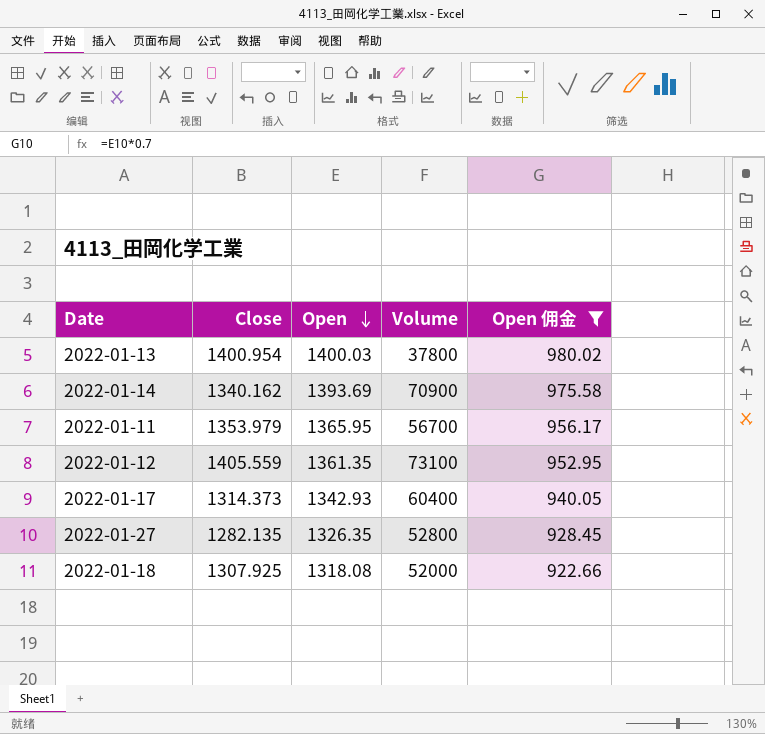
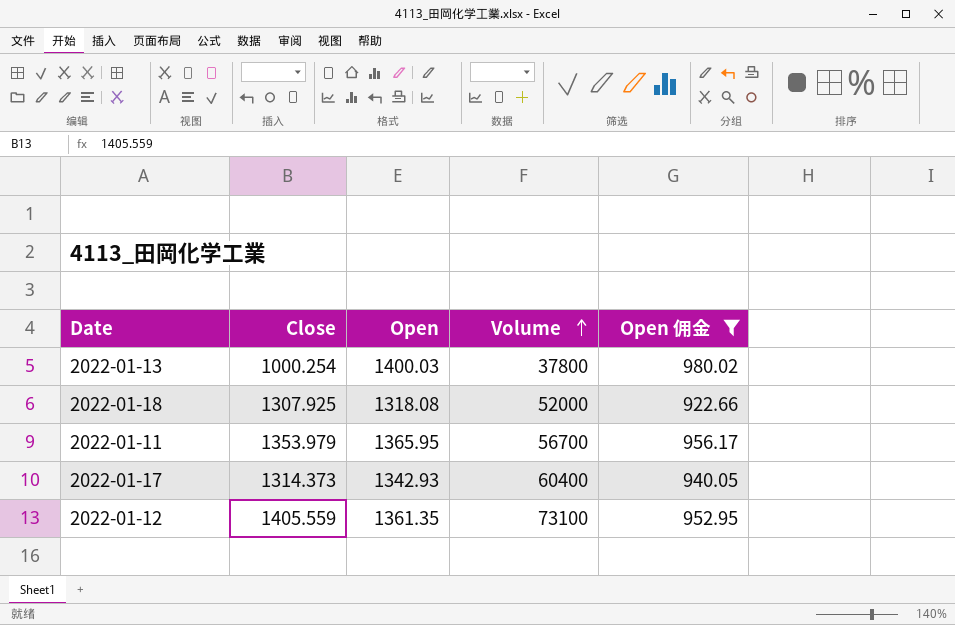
row order: Open descending -> Volume ascending
row 2022-01-14: 1340.162 | 1393.69 | 70900 | 975.58 -> none
row 2022-01-27: 1282.135 | 1326.35 | 52800 | 928.45 -> none
2022-01-13 | Close: 1400.954 -> 1000.254

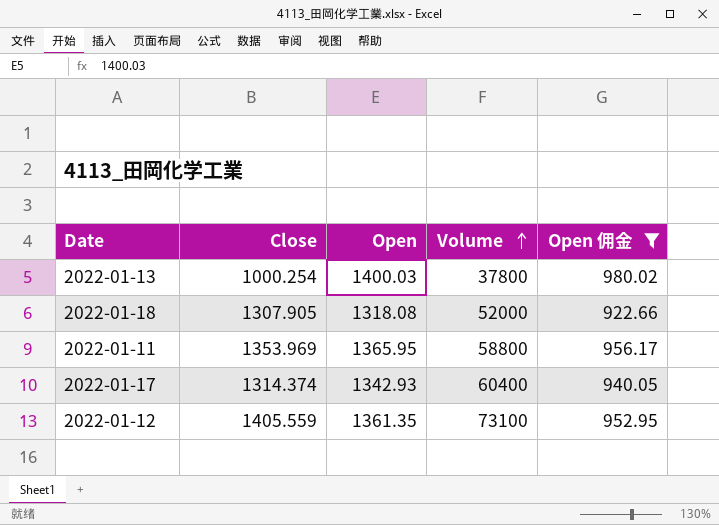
2022-01-18 | Close: 1307.925 -> 1307.905
2022-01-11 | Close: 1353.979 -> 1353.969
2022-01-11 | Volume: 56700 -> 58800
2022-01-17 | Close: 1314.373 -> 1314.374

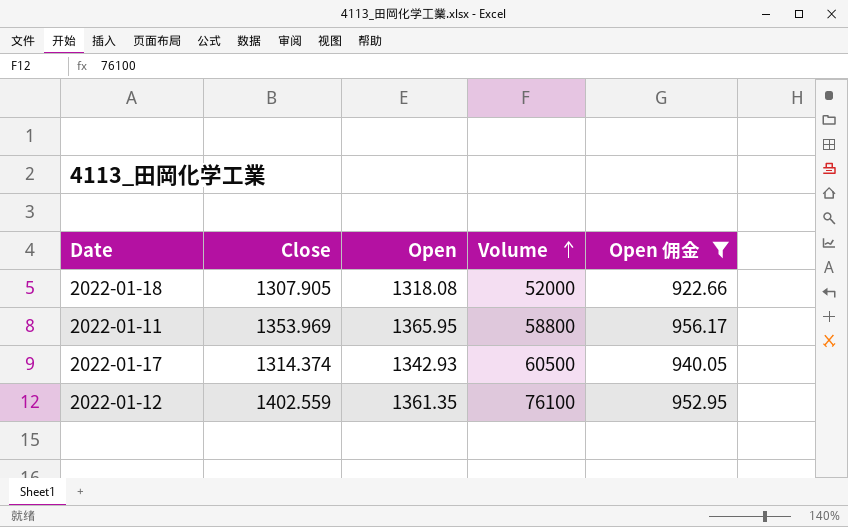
row 2022-01-13: 1000.254 | 1400.03 | 37800 | 980.02 -> none
2022-01-17 | Volume: 60400 -> 60500
2022-01-12 | Close: 1405.559 -> 1402.559
2022-01-12 | Volume: 73100 -> 76100

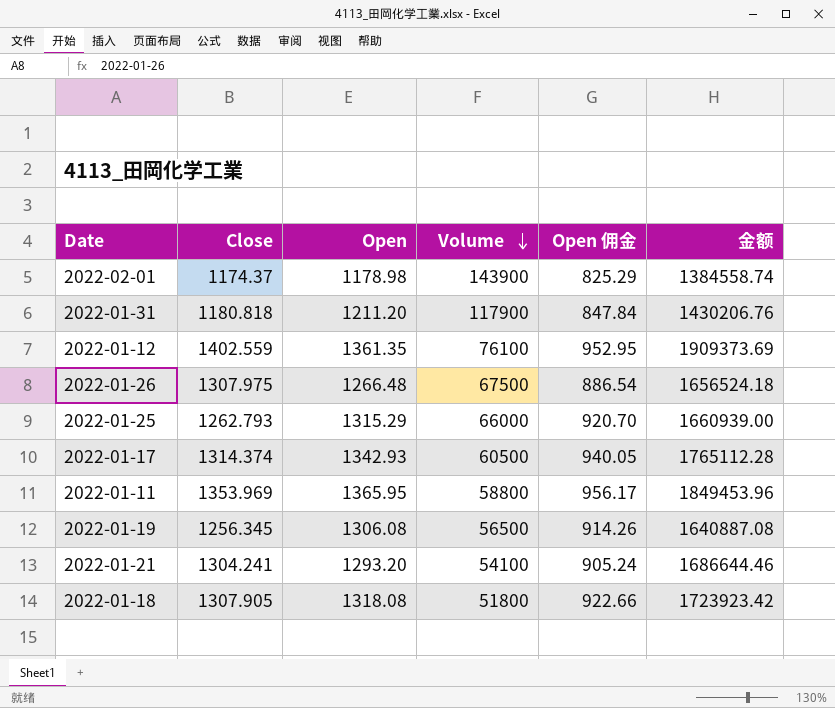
filter: Open 佣金 >= 922.66 -> none
row order: Volume ascending -> Volume descending
column 金额 | formula: none -> [Close] * [Open]
2022-01-18 | Volume: 52000 -> 51800

